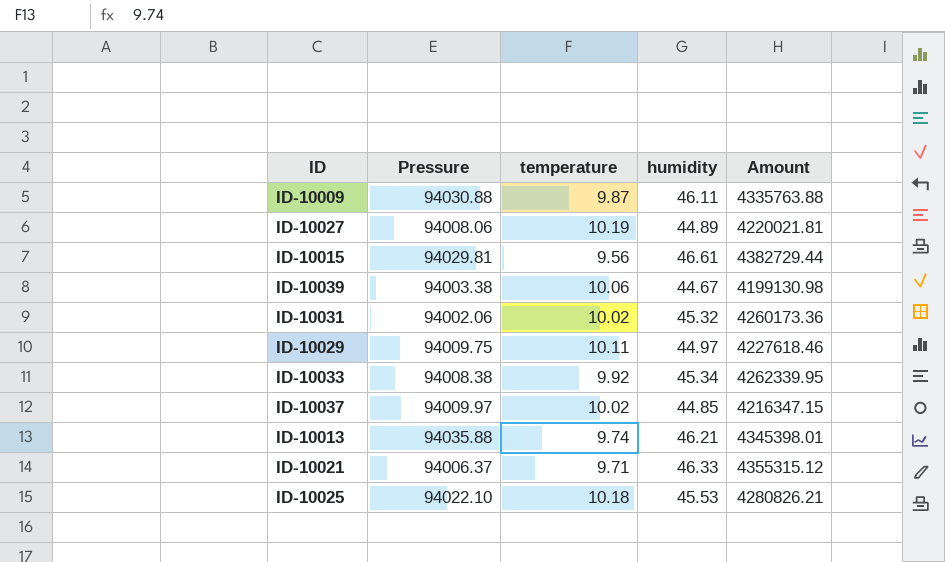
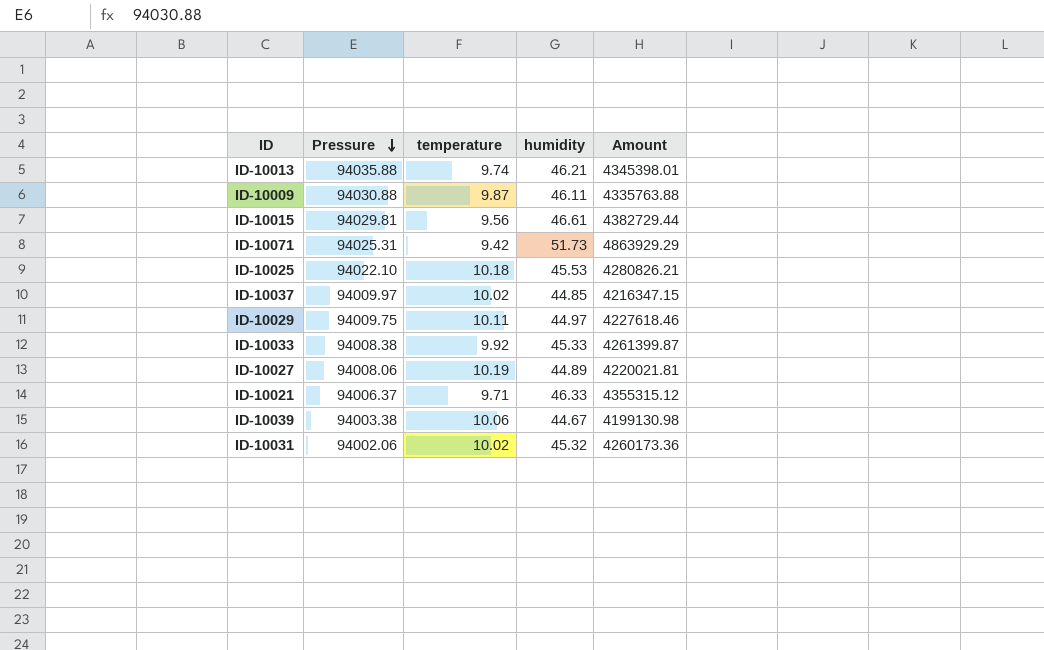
row order: none -> Pressure descending
row ID-10071: none -> 94025.31 | 9.42 | 51.73 | 4863929.29
ID-10033 | humidity: 45.34 -> 45.33
ID-10033 | Amount: 4262339.95 -> 4261399.87

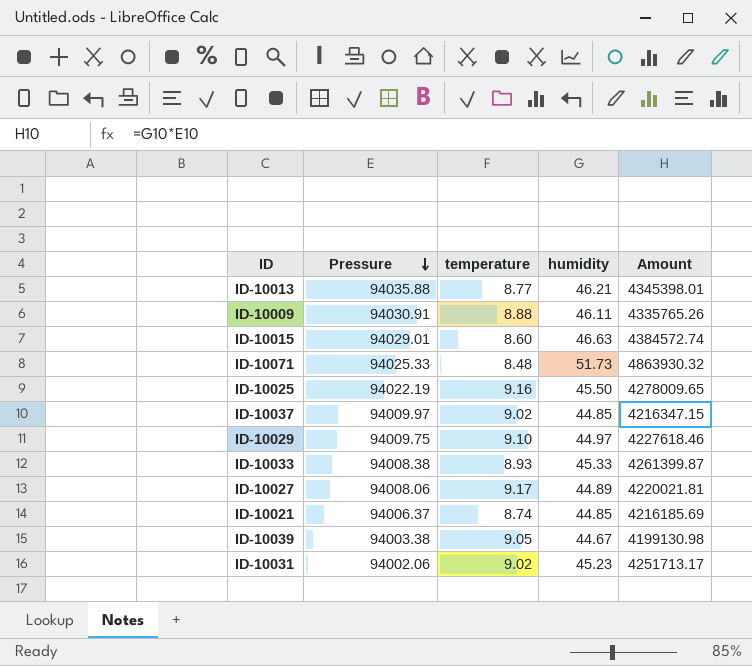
ID-10013 | temperature: 9.74 -> 8.77
ID-10009 | Pressure: 94030.88 -> 94030.91
ID-10009 | temperature: 9.87 -> 8.88
ID-10009 | Amount: 4335763.88 -> 4335765.26
ID-10015 | Pressure: 94029.81 -> 94029.01
ID-10015 | temperature: 9.56 -> 8.60
ID-10015 | humidity: 46.61 -> 46.63
ID-10015 | Amount: 4382729.44 -> 4384572.74
ID-10071 | Pressure: 94025.31 -> 94025.33
ID-10071 | temperature: 9.42 -> 8.48
ID-10071 | Amount: 4863929.29 -> 4863930.32
ID-10025 | Pressure: 94022.10 -> 94022.19
ID-10025 | temperature: 10.18 -> 9.16
ID-10025 | humidity: 45.53 -> 45.50
ID-10025 | Amount: 4280826.21 -> 4278009.65
ID-10037 | temperature: 10.02 -> 9.02
ID-10029 | temperature: 10.11 -> 9.10
ID-10033 | temperature: 9.92 -> 8.93
ID-10027 | temperature: 10.19 -> 9.17
ID-10021 | temperature: 9.71 -> 8.74
ID-10021 | humidity: 46.33 -> 44.85
ID-10021 | Amount: 4355315.12 -> 4216185.69
ID-10039 | temperature: 10.06 -> 9.05
ID-10031 | temperature: 10.02 -> 9.02
ID-10031 | humidity: 45.32 -> 45.23
ID-10031 | Amount: 4260173.36 -> 4251713.17

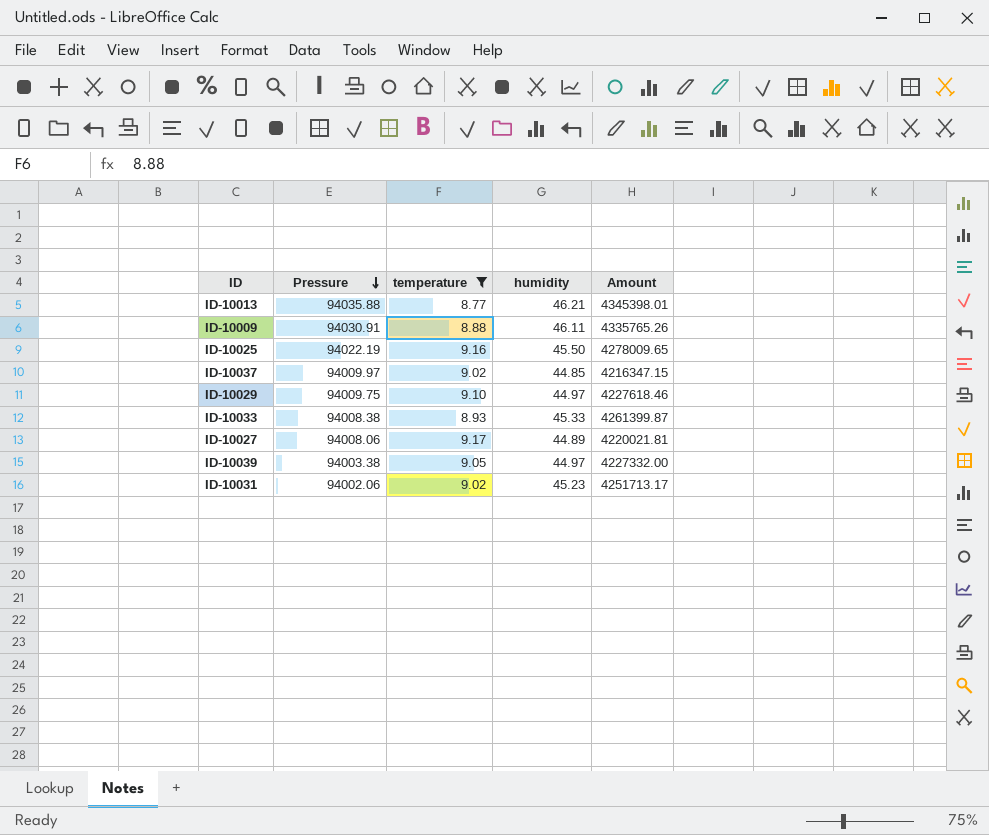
filter: none -> temperature >= 8.77
ID-10039 | humidity: 44.67 -> 44.97
ID-10039 | Amount: 4199130.98 -> 4227332.00

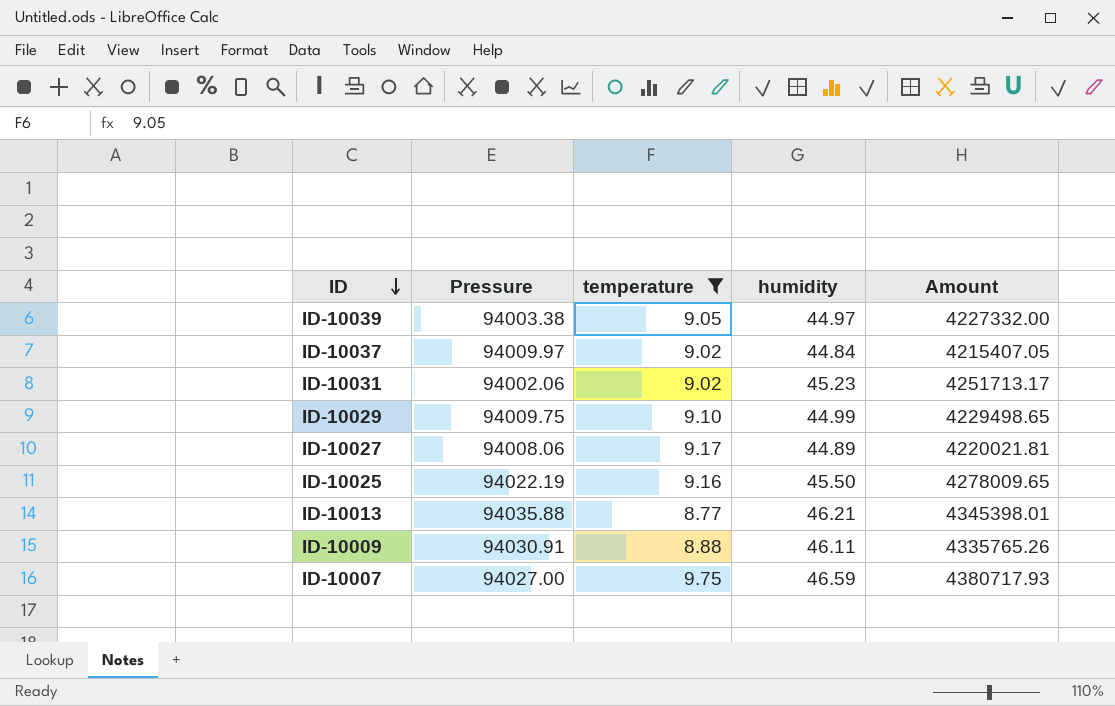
row order: Pressure descending -> ID descending
row ID-10033: 94008.38 | 8.93 | 45.33 | 4261399.87 -> none
ID-10037 | humidity: 44.85 -> 44.84
ID-10037 | Amount: 4216347.15 -> 4215407.05
ID-10029 | humidity: 44.97 -> 44.99
ID-10029 | Amount: 4227618.46 -> 4229498.65
row ID-10007: none -> 94027.00 | 9.75 | 46.59 | 4380717.93

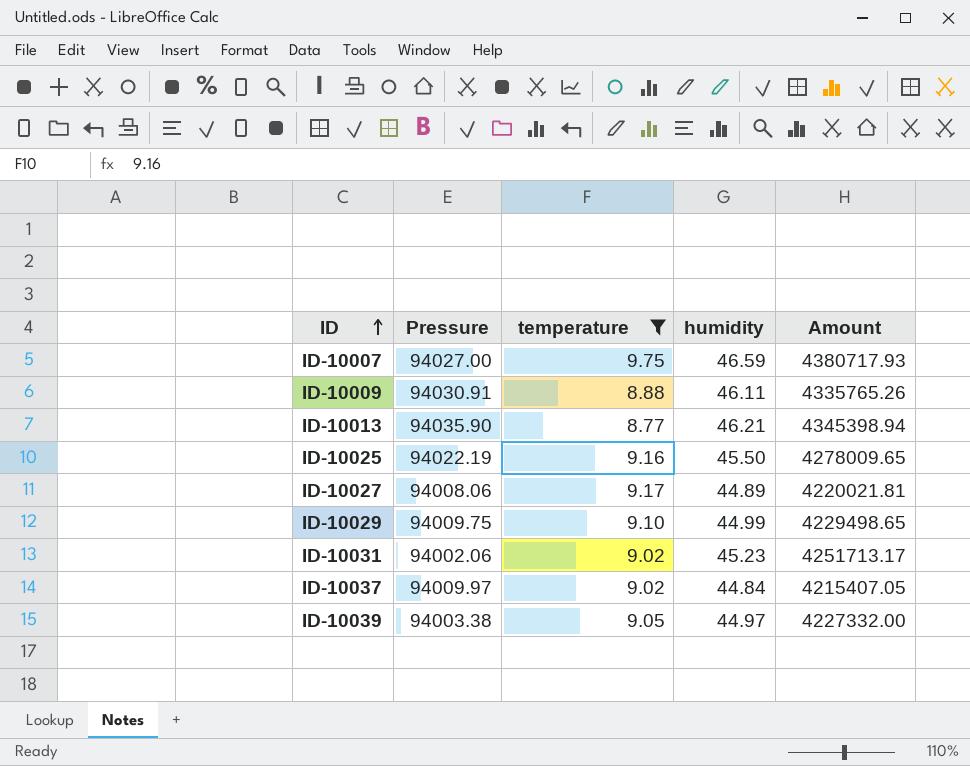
row order: ID descending -> ID ascending
ID-10013 | Pressure: 94035.88 -> 94035.90
ID-10013 | Amount: 4345398.01 -> 4345398.94

